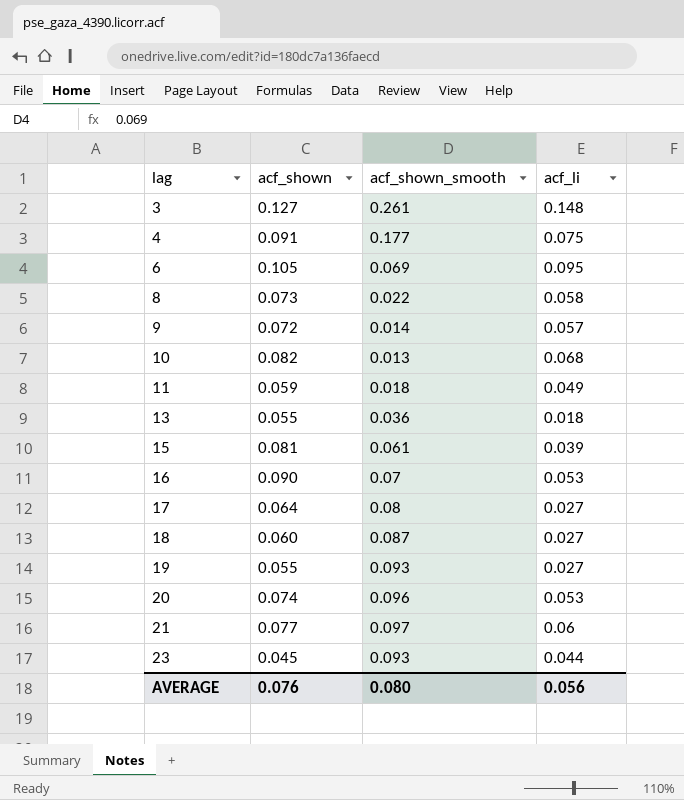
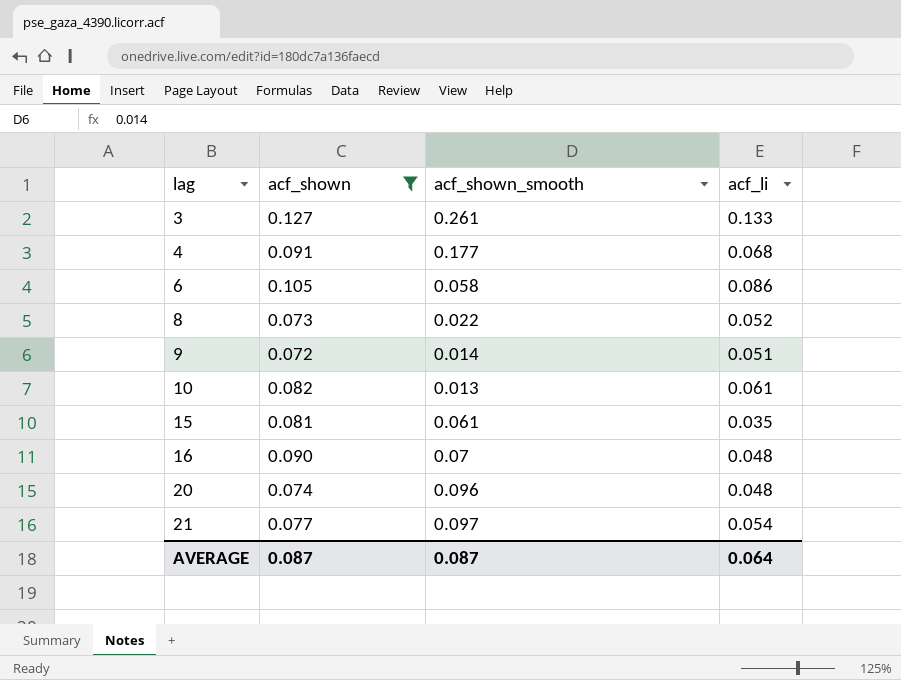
filter: none -> acf_shown >= 0.072
3 | acf_li: 0.148 -> 0.133
4 | acf_li: 0.075 -> 0.068
6 | acf_shown_smooth: 0.069 -> 0.058
6 | acf_li: 0.095 -> 0.086
8 | acf_li: 0.058 -> 0.052
9 | acf_li: 0.057 -> 0.051
10 | acf_li: 0.068 -> 0.061
15 | acf_li: 0.039 -> 0.035
16 | acf_li: 0.053 -> 0.048
20 | acf_li: 0.053 -> 0.048
21 | acf_li: 0.06 -> 0.054
AVERAGE | acf_shown: 0.076 -> 0.087
AVERAGE | acf_shown_smooth: 0.080 -> 0.087
AVERAGE | acf_li: 0.056 -> 0.064

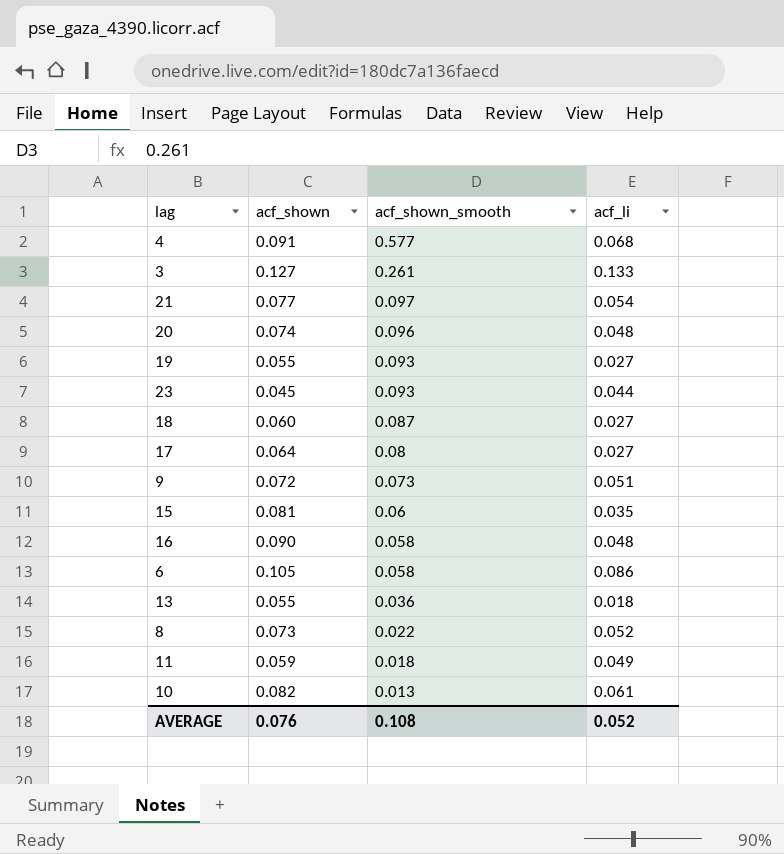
filter: acf_shown >= 0.072 -> none
row order: lag ascending -> acf_shown_smooth descending
4 | acf_shown_smooth: 0.177 -> 0.577
9 | acf_shown_smooth: 0.014 -> 0.073
15 | acf_shown_smooth: 0.061 -> 0.06
16 | acf_shown_smooth: 0.07 -> 0.058
AVERAGE | acf_shown: 0.087 -> 0.076
AVERAGE | acf_shown_smooth: 0.087 -> 0.108
AVERAGE | acf_li: 0.064 -> 0.052

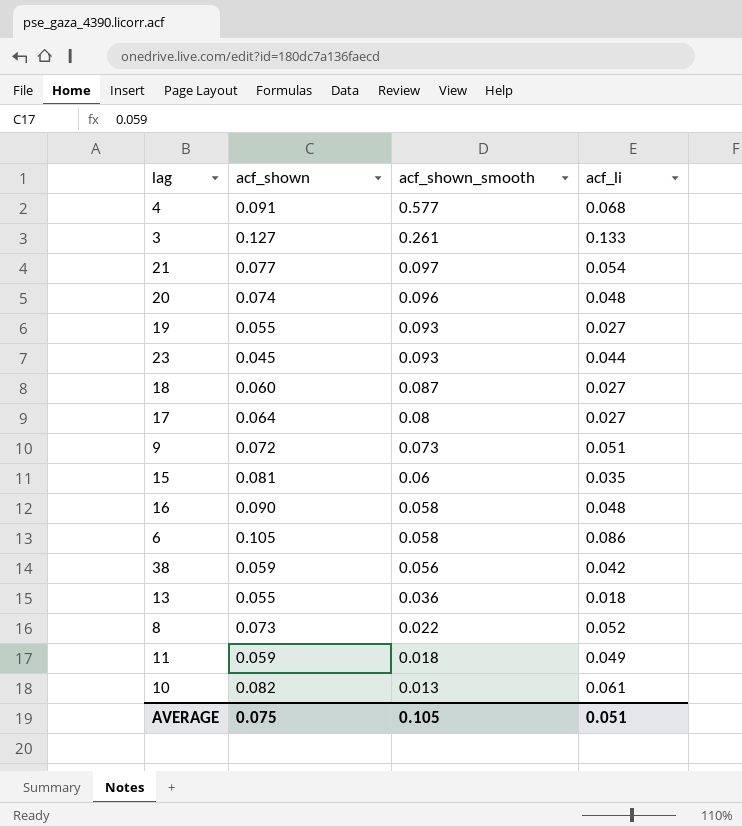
row 38: none -> 0.059 | 0.056 | 0.042
AVERAGE | acf_shown: 0.076 -> 0.075
AVERAGE | acf_shown_smooth: 0.108 -> 0.105
AVERAGE | acf_li: 0.052 -> 0.051

